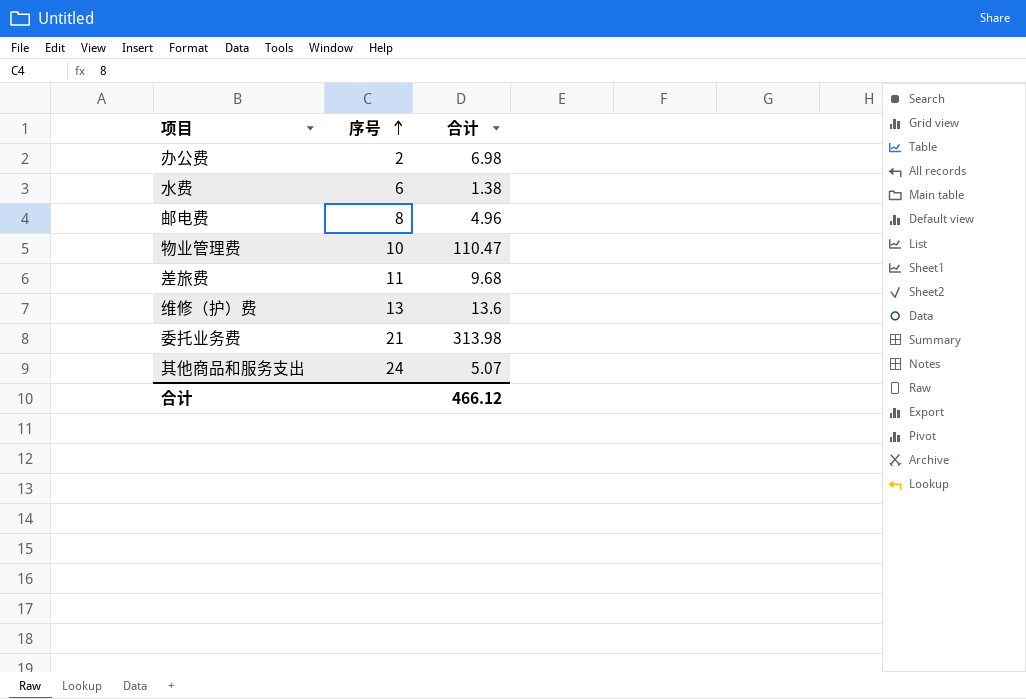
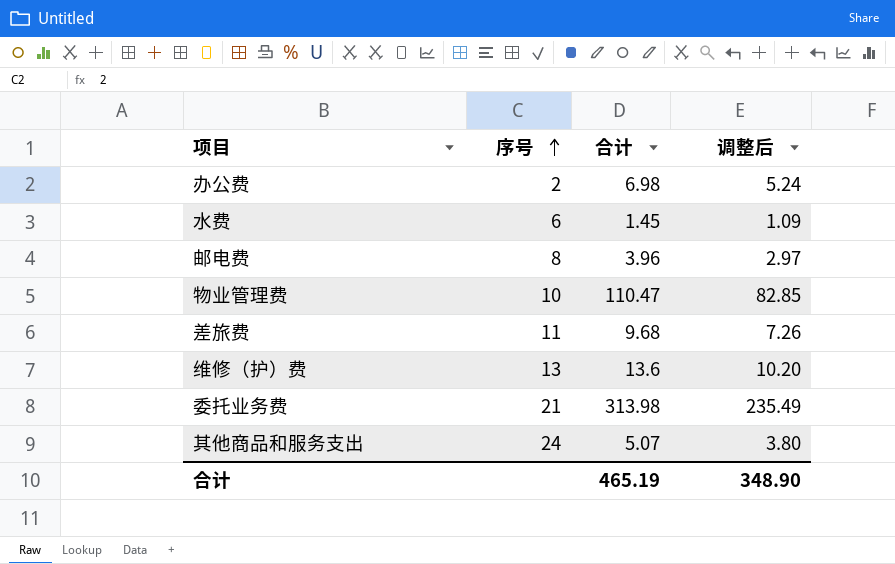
column 调整后 | formula: none -> [合计] * 0.75
水费 | 合计: 1.38 -> 1.45
邮电费 | 合计: 4.96 -> 3.96
合计 | 合计: 466.12 -> 465.19

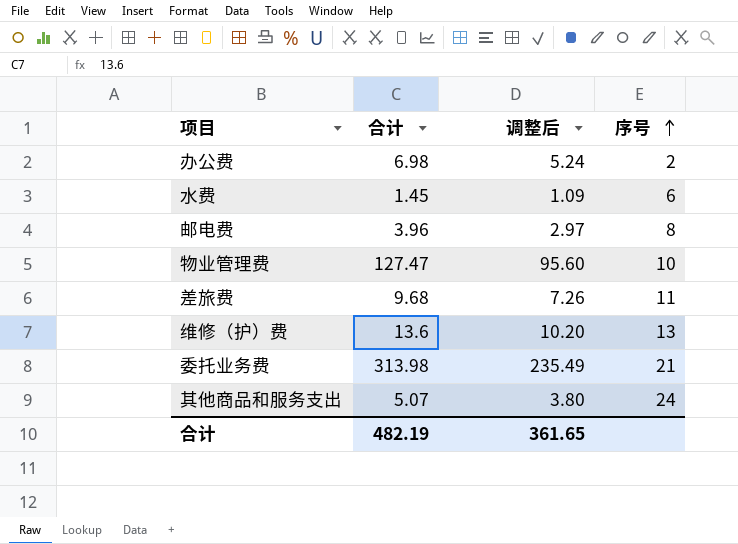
column 序号 | position: 2 -> 4
物业管理费 | 合计: 110.47 -> 127.47
物业管理费 | 调整后: 82.85 -> 95.60
合计 | 合计: 465.19 -> 482.19
合计 | 调整后: 348.90 -> 361.65

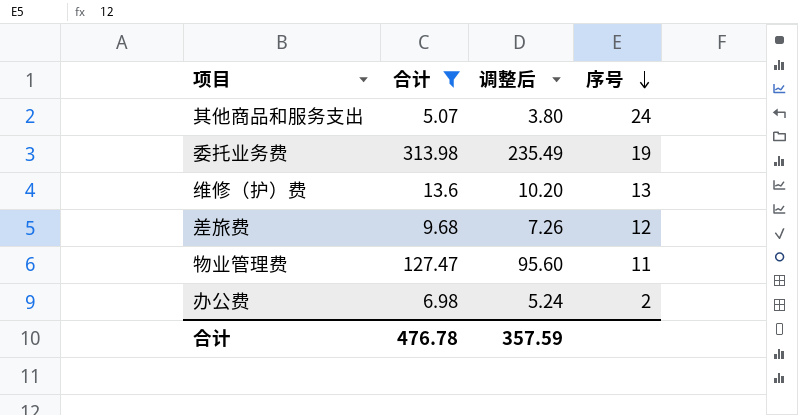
filter: none -> 合计 >= 5.07
row order: 序号 ascending -> 序号 descending
委托业务费 | 序号: 21 -> 19
差旅费 | 序号: 11 -> 12
物业管理费 | 序号: 10 -> 11
合计 | 合计: 482.19 -> 476.78
合计 | 调整后: 361.65 -> 357.59

